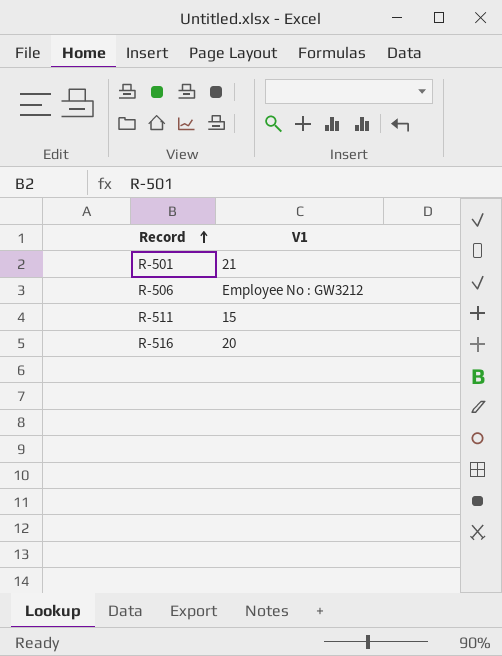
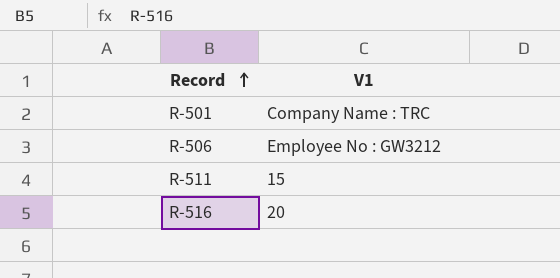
R-501 | V1: 21 -> Company Name : TRC

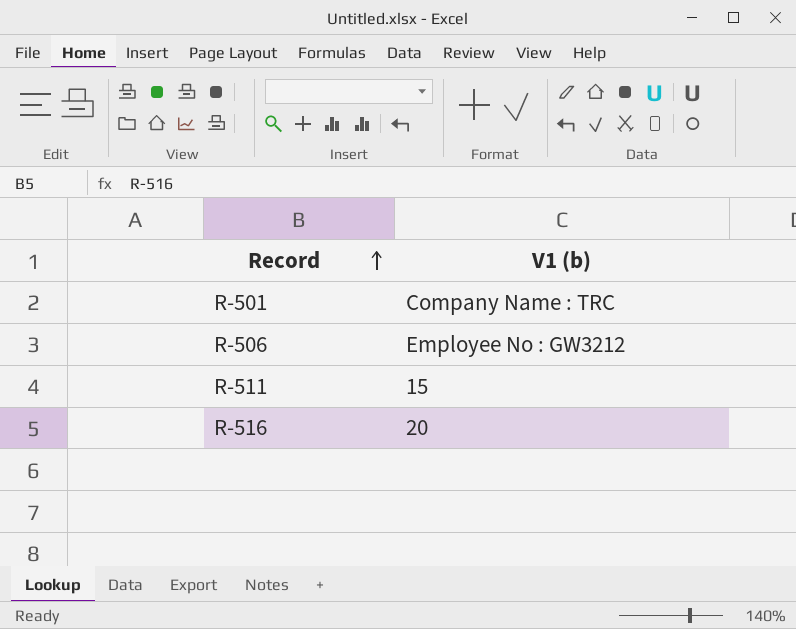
column name: V1 -> V1 (b)

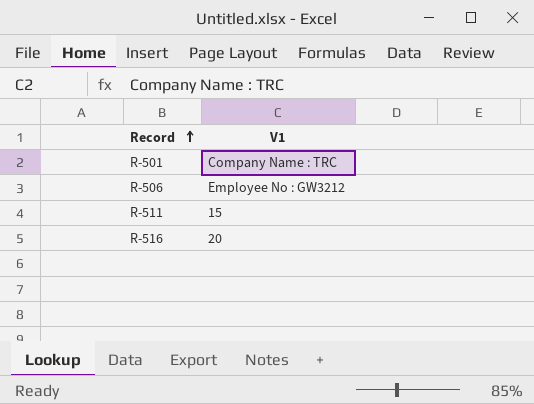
column name: V1 (b) -> V1

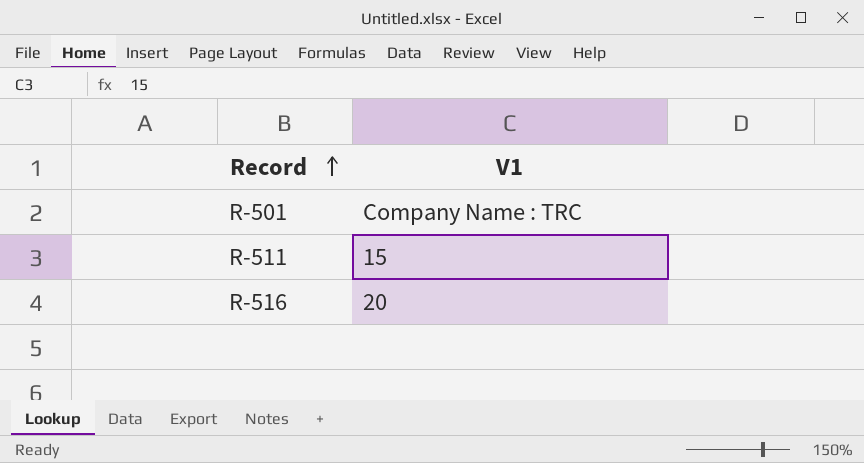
row R-506: Employee No : GW3212 -> none

